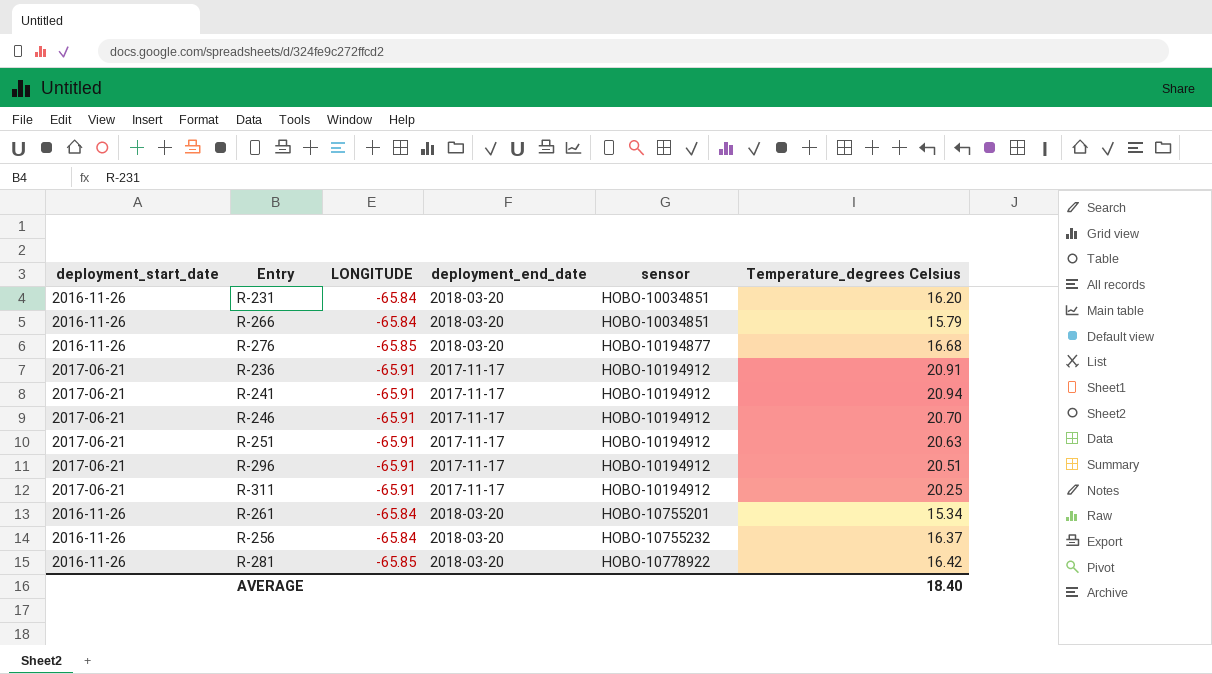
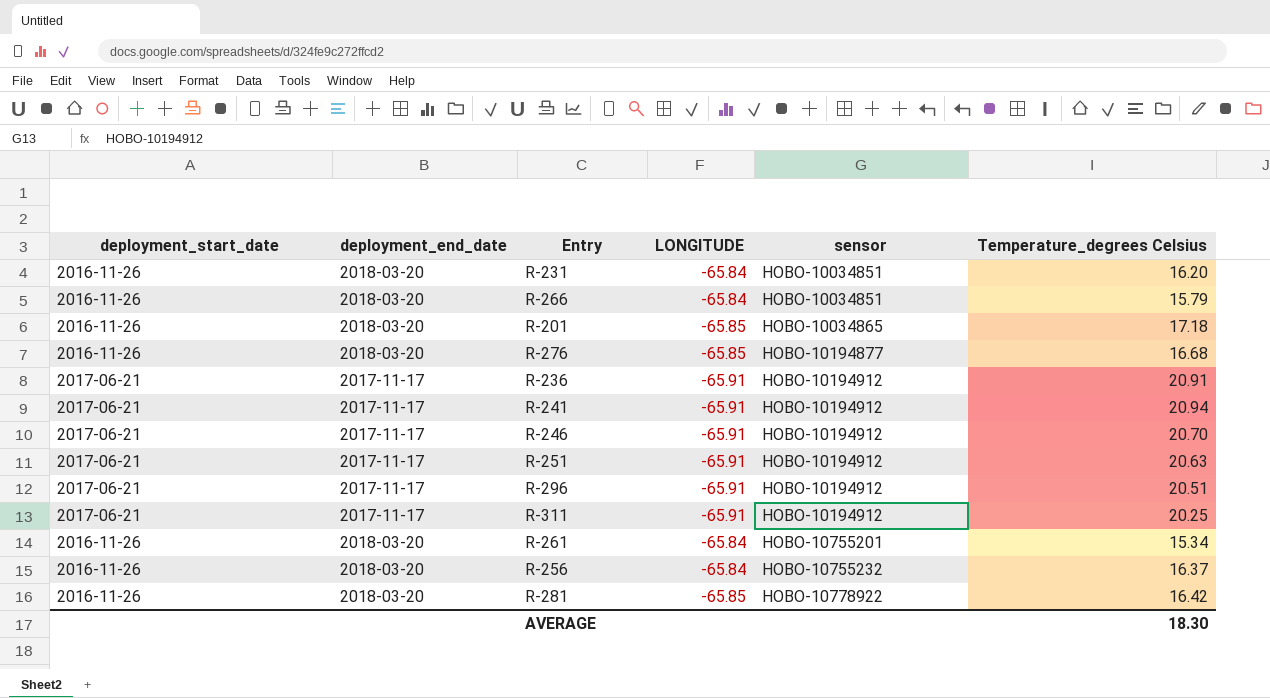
column deployment_end_date | position: 4 -> 2
row R-201: none -> 2016-11-26 | 2018-03-20 | -65.85 | HOBO-10034865 | 17.18
AVERAGE | Temperature_degrees Celsius: 18.40 -> 18.30

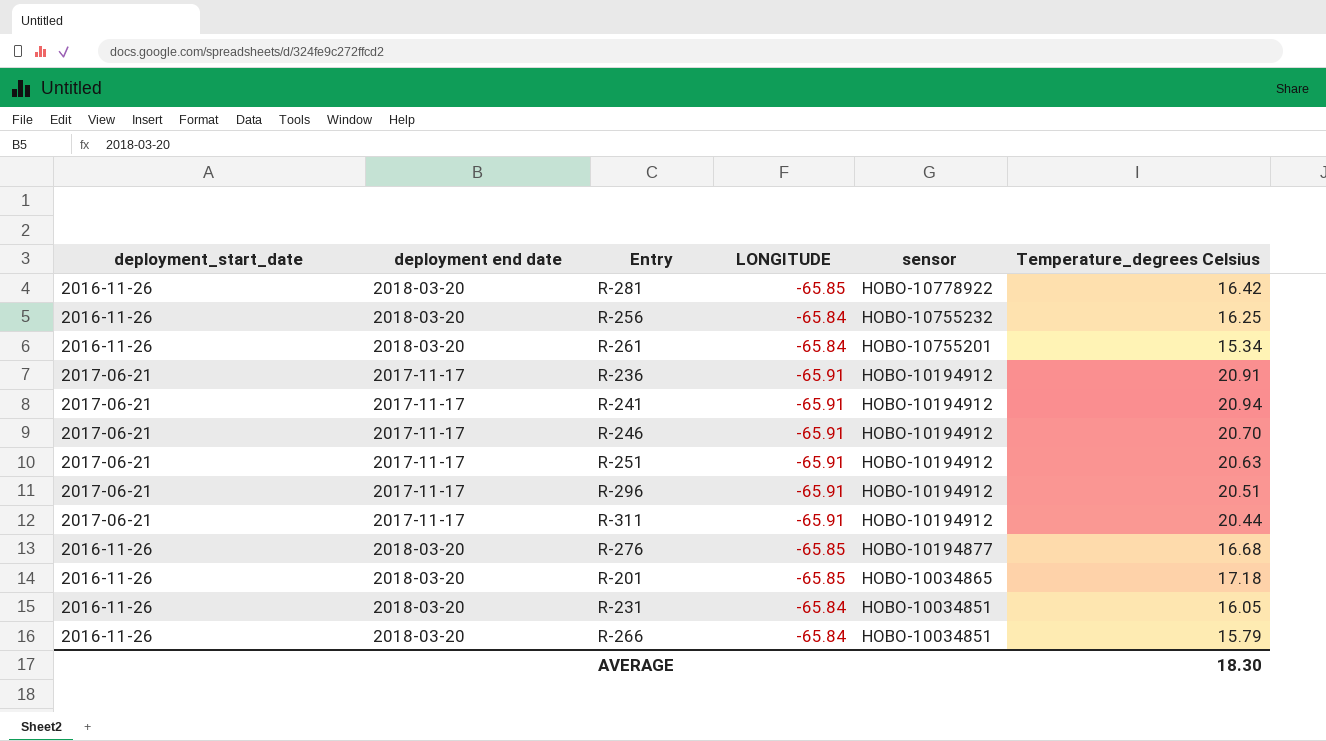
row order: sensor ascending -> sensor descending
column name: deployment_end_date -> deployment end date
R-256 | Temperature_degrees Celsius: 16.37 -> 16.25
R-311 | Temperature_degrees Celsius: 20.25 -> 20.44
R-231 | Temperature_degrees Celsius: 16.20 -> 16.05

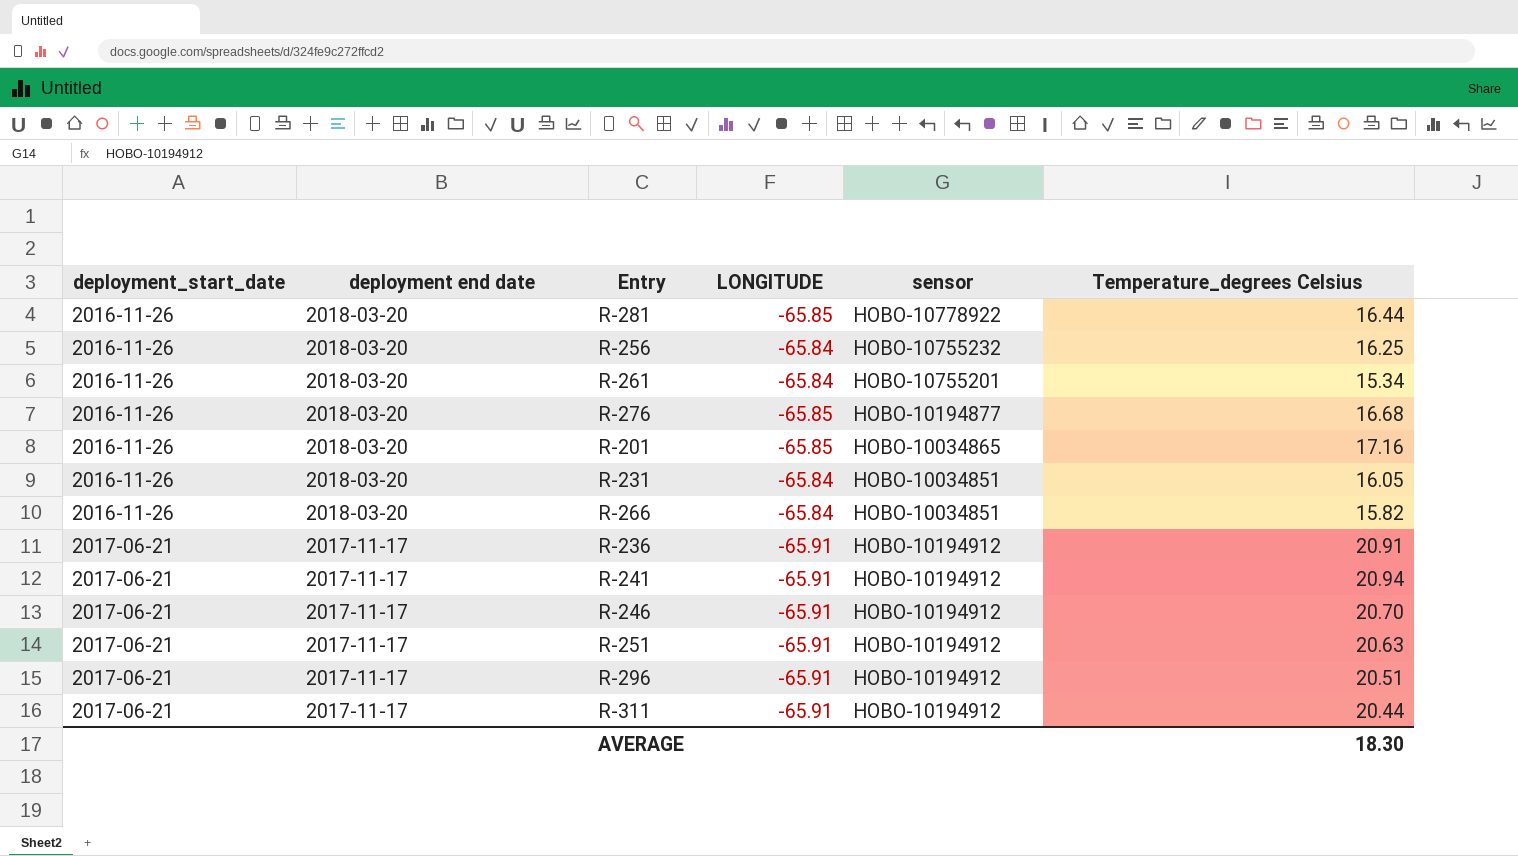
row order: sensor descending -> deployment_start_date ascending
R-281 | Temperature_degrees Celsius: 16.42 -> 16.44
R-201 | Temperature_degrees Celsius: 17.18 -> 17.16
R-266 | Temperature_degrees Celsius: 15.79 -> 15.82

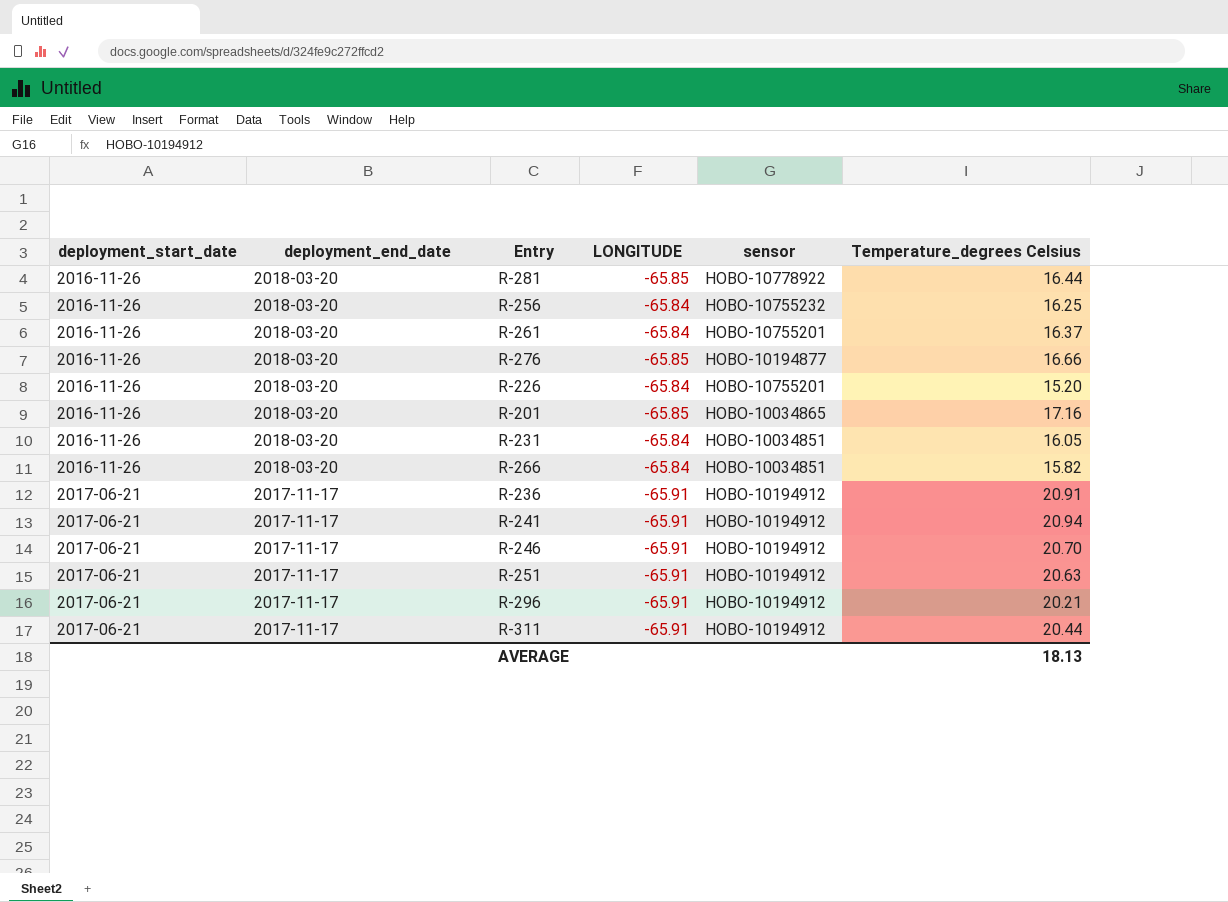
column name: deployment end date -> deployment_end_date
R-261 | Temperature_degrees Celsius: 15.34 -> 16.37
R-276 | Temperature_degrees Celsius: 16.68 -> 16.66
row R-226: none -> 2016-11-26 | 2018-03-20 | -65.84 | HOBO-10755201 | 15.20
R-296 | Temperature_degrees Celsius: 20.51 -> 20.21
AVERAGE | Temperature_degrees Celsius: 18.30 -> 18.13

